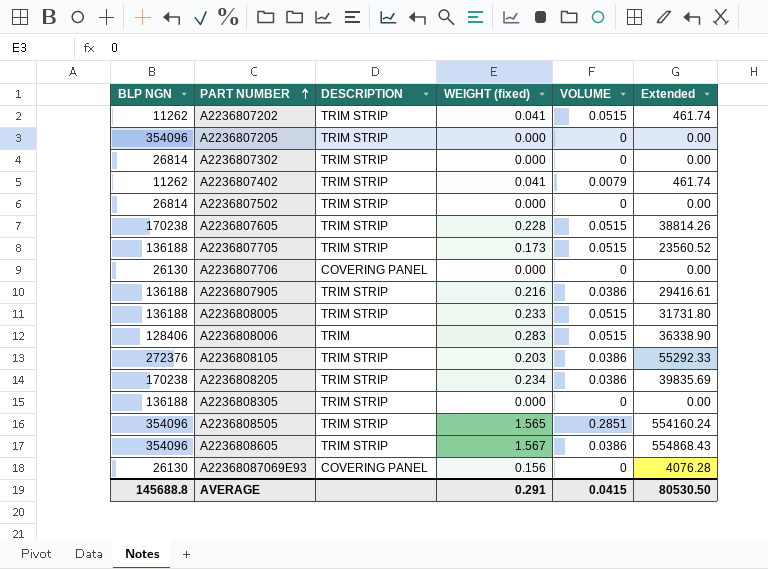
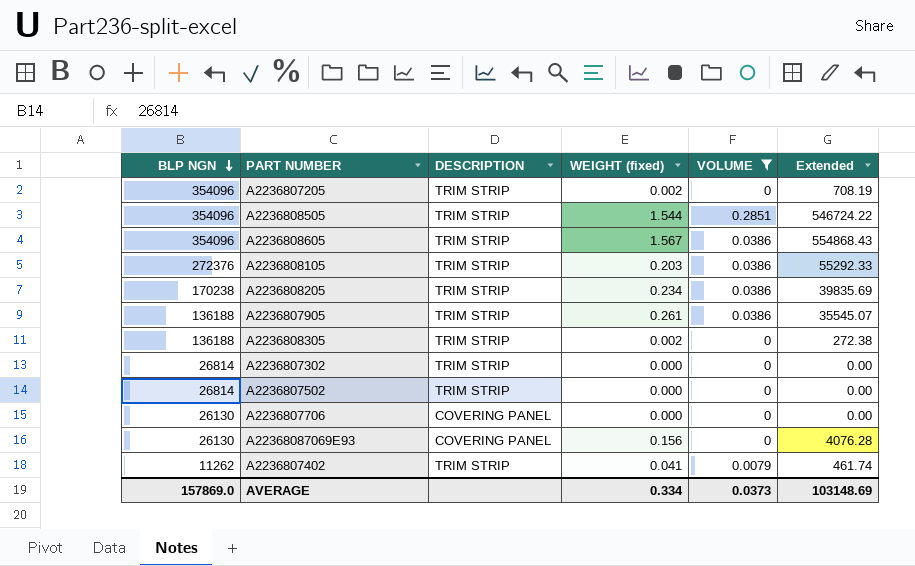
filter: none -> VOLUME != 0.0515
row order: PART NUMBER ascending -> BLP NGN descending
A2236807205 | WEIGHT (fixed): 0.000 -> 0.002
A2236807205 | Extended: 0.00 -> 708.19
A2236808505 | WEIGHT (fixed): 1.565 -> 1.544
A2236808505 | Extended: 554160.24 -> 546724.22
A2236807905 | WEIGHT (fixed): 0.216 -> 0.261
A2236807905 | Extended: 29416.61 -> 35545.07
A2236808305 | WEIGHT (fixed): 0.000 -> 0.002
A2236808305 | Extended: 0.00 -> 272.38
AVERAGE | BLP NGN: 145688.8 -> 157869.0
AVERAGE | WEIGHT (fixed): 0.291 -> 0.334
AVERAGE | VOLUME: 0.0415 -> 0.0373
AVERAGE | Extended: 80530.50 -> 103148.69

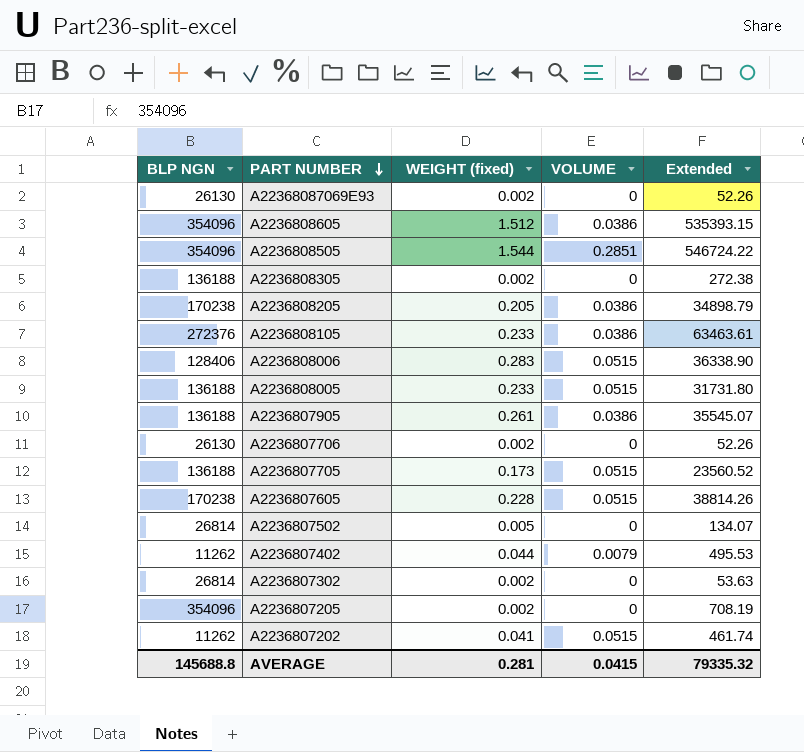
filter: VOLUME != 0.0515 -> none
row order: BLP NGN descending -> PART NUMBER descending
column DESCRIPTION | position: 3 -> none
A22368087069E93 | WEIGHT (fixed): 0.156 -> 0.002
A22368087069E93 | Extended: 4076.28 -> 52.26
A2236808605 | WEIGHT (fixed): 1.567 -> 1.512
A2236808605 | Extended: 554868.43 -> 535393.15
A2236808205 | WEIGHT (fixed): 0.234 -> 0.205
A2236808205 | Extended: 39835.69 -> 34898.79
A2236808105 | WEIGHT (fixed): 0.203 -> 0.233
A2236808105 | Extended: 55292.33 -> 63463.61
A2236807706 | WEIGHT (fixed): 0.000 -> 0.002
A2236807706 | Extended: 0.00 -> 52.26
A2236807502 | WEIGHT (fixed): 0.000 -> 0.005
A2236807502 | Extended: 0.00 -> 134.07
A2236807402 | WEIGHT (fixed): 0.041 -> 0.044
A2236807402 | Extended: 461.74 -> 495.53
A2236807302 | WEIGHT (fixed): 0.000 -> 0.002
A2236807302 | Extended: 0.00 -> 53.63
AVERAGE | BLP NGN: 157869.0 -> 145688.8
AVERAGE | WEIGHT (fixed): 0.334 -> 0.281
AVERAGE | VOLUME: 0.0373 -> 0.0415
AVERAGE | Extended: 103148.69 -> 79335.32

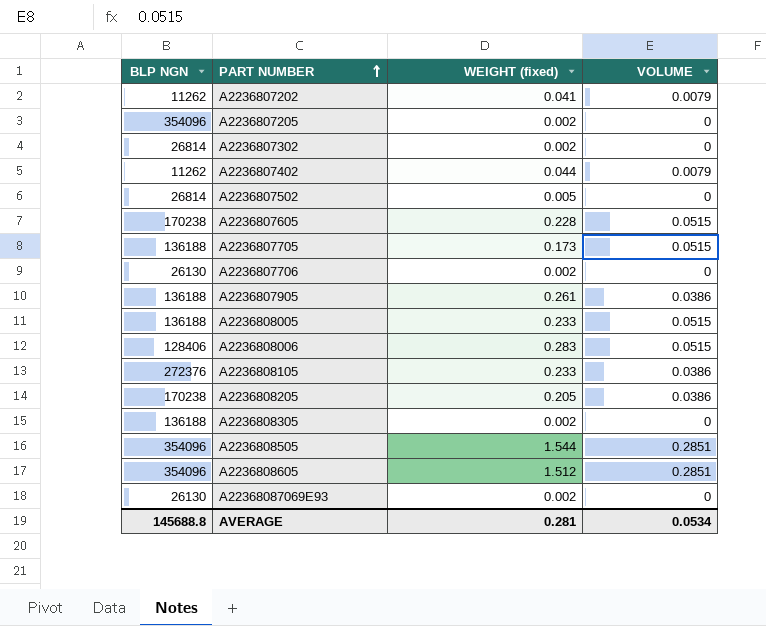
row order: PART NUMBER descending -> PART NUMBER ascending
column Extended | formula: [BLP NGN] * [WEIGHT (fixed)] -> none
A2236807202 | VOLUME: 0.0515 -> 0.0079
A2236808605 | VOLUME: 0.0386 -> 0.2851
AVERAGE | VOLUME: 0.0415 -> 0.0534

